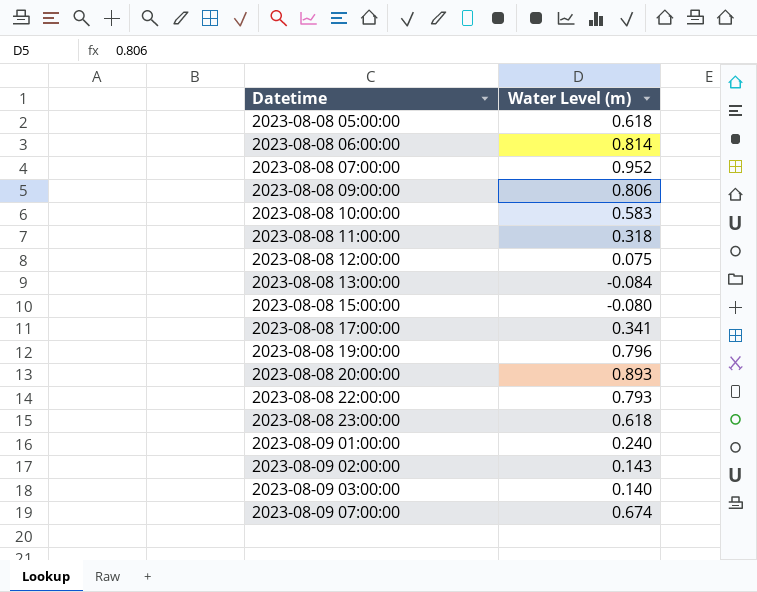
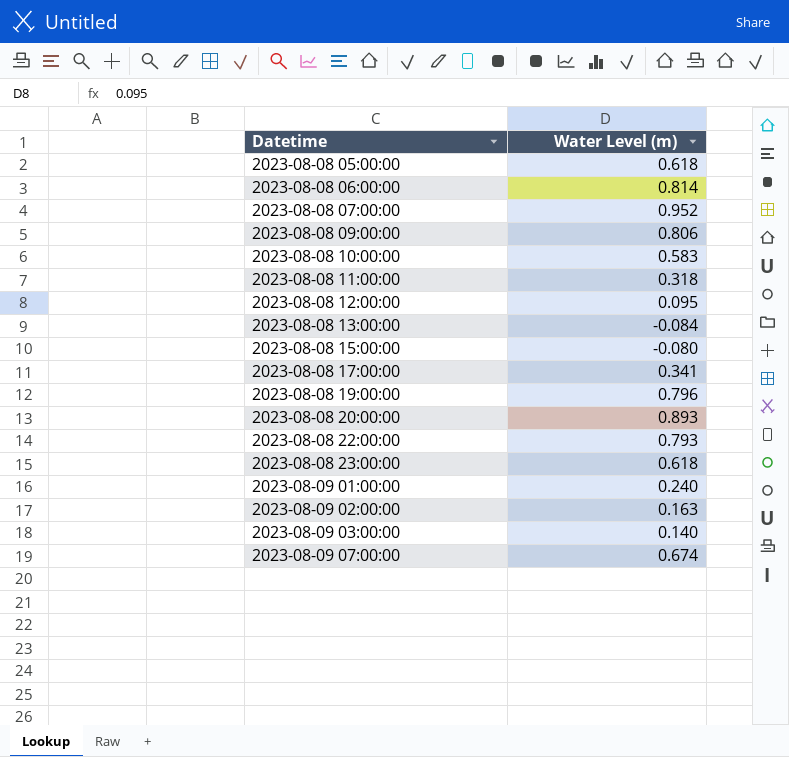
2023-08-08 12:00:00 | Water Level (m): 0.075 -> 0.095
2023-08-09 02:00:00 | Water Level (m): 0.143 -> 0.163

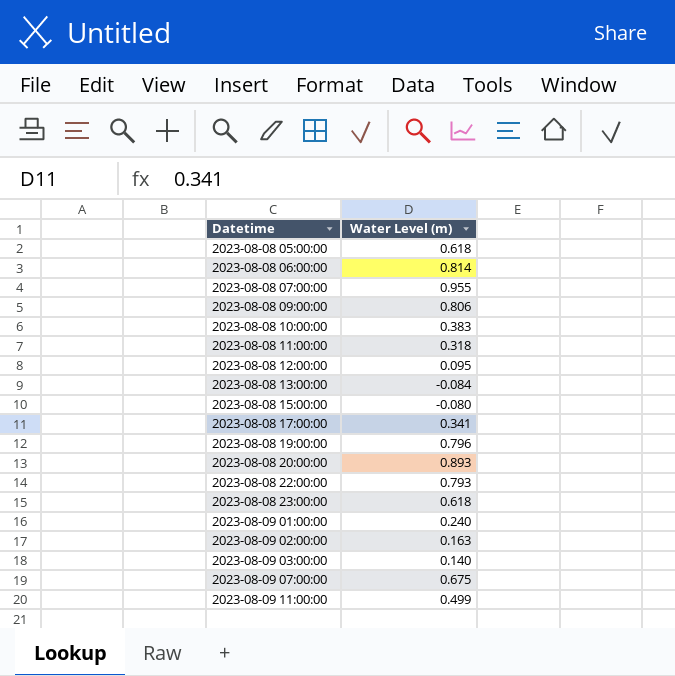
2023-08-08 07:00:00 | Water Level (m): 0.952 -> 0.955
2023-08-08 10:00:00 | Water Level (m): 0.583 -> 0.383
2023-08-09 07:00:00 | Water Level (m): 0.674 -> 0.675
row 2023-08-09 11:00:00: none -> 0.499

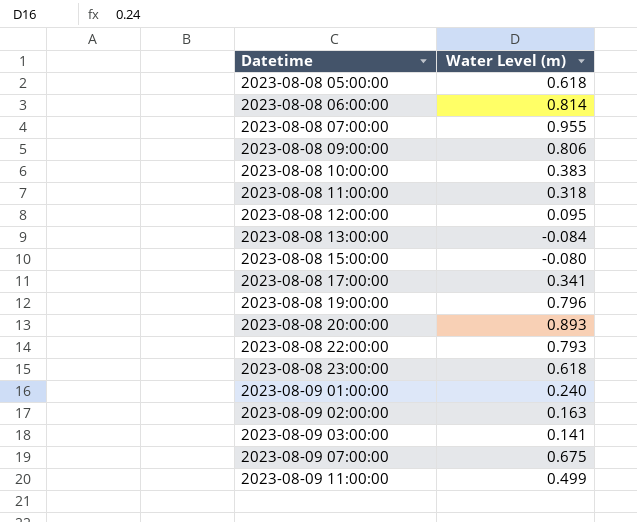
2023-08-09 03:00:00 | Water Level (m): 0.140 -> 0.141

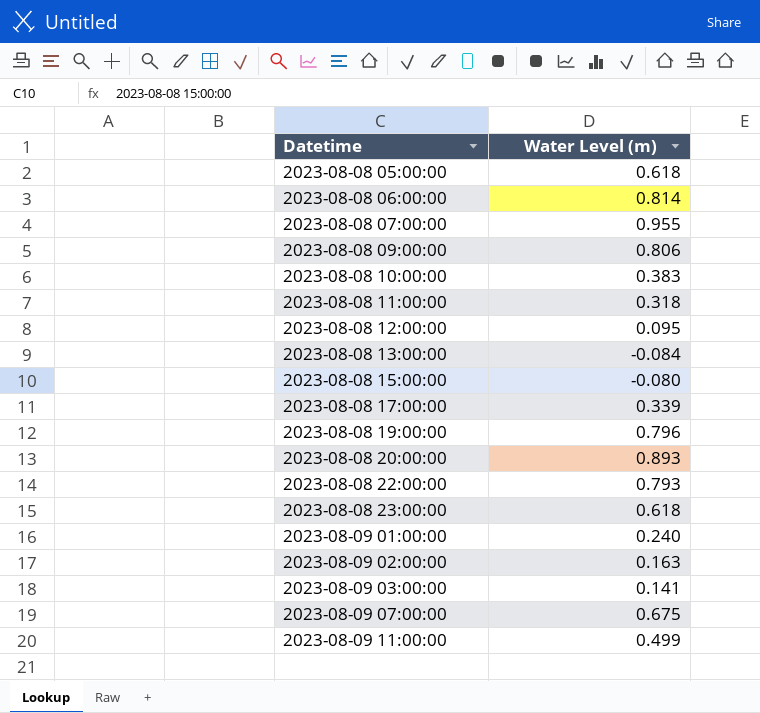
2023-08-08 17:00:00 | Water Level (m): 0.341 -> 0.339

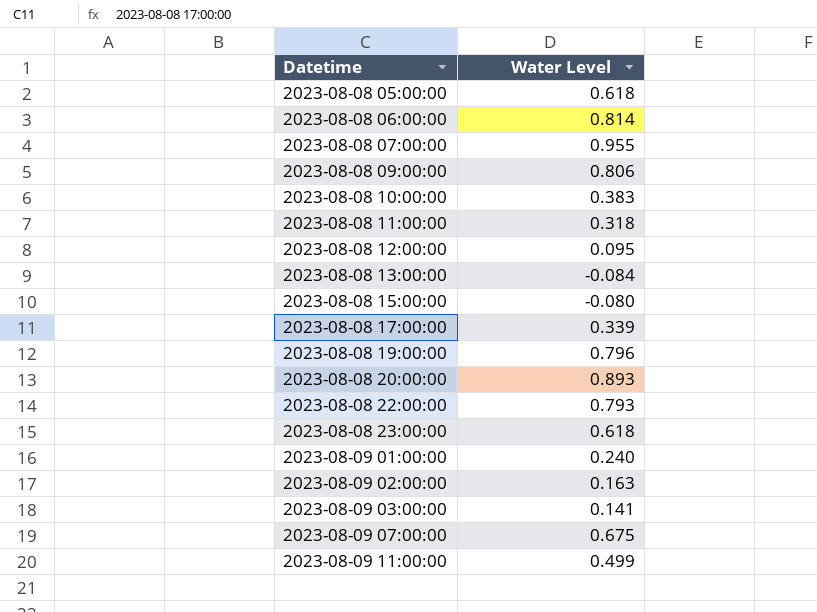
column name: Water Level (m) -> Water Level

